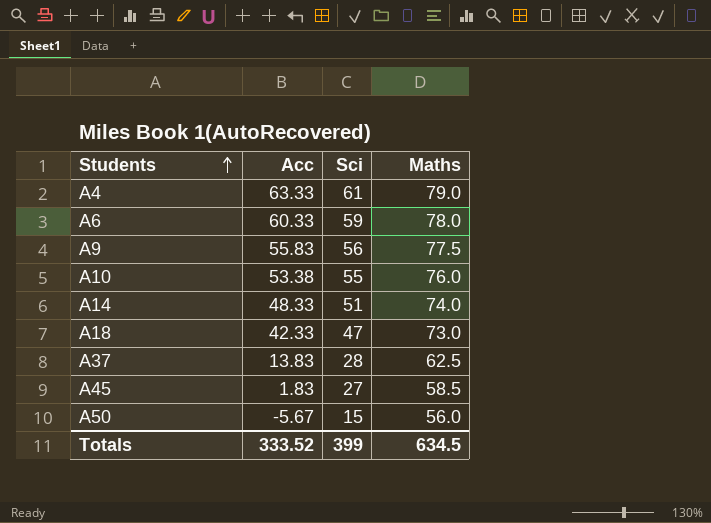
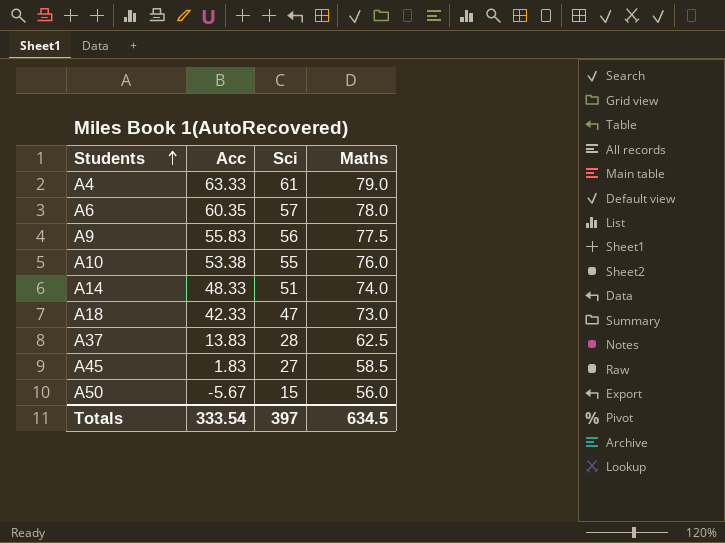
A6 | Acc: 60.33 -> 60.35
A6 | Sci: 59 -> 57
Totals | Acc: 333.52 -> 333.54
Totals | Sci: 399 -> 397

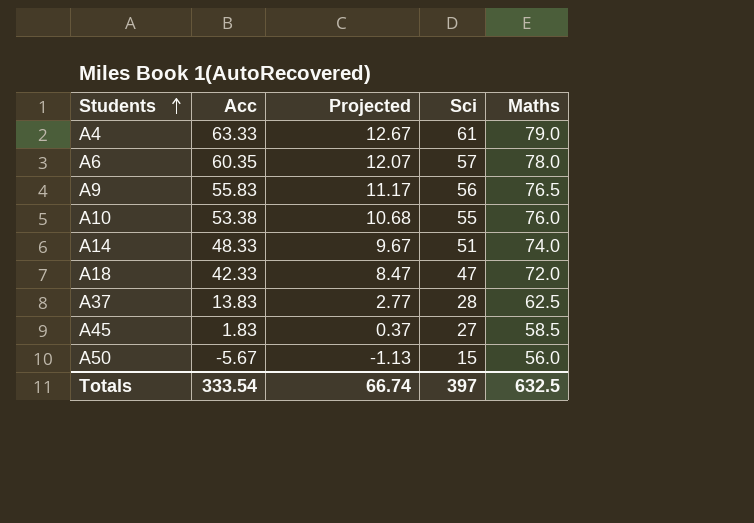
column Projected | formula: none -> [Acc] * 0.2
A9 | Maths: 77.5 -> 76.5
A18 | Maths: 73.0 -> 72.0
Totals | Maths: 634.5 -> 632.5

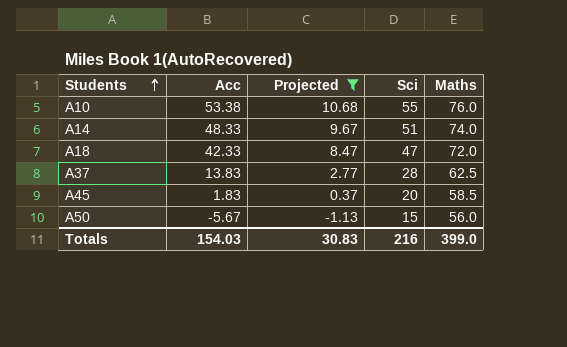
filter: none -> Projected <= 10.68
A45 | Sci: 27 -> 20
Totals | Acc: 333.54 -> 154.03
Totals | Projected: 66.74 -> 30.83
Totals | Sci: 397 -> 216
Totals | Maths: 632.5 -> 399.0

